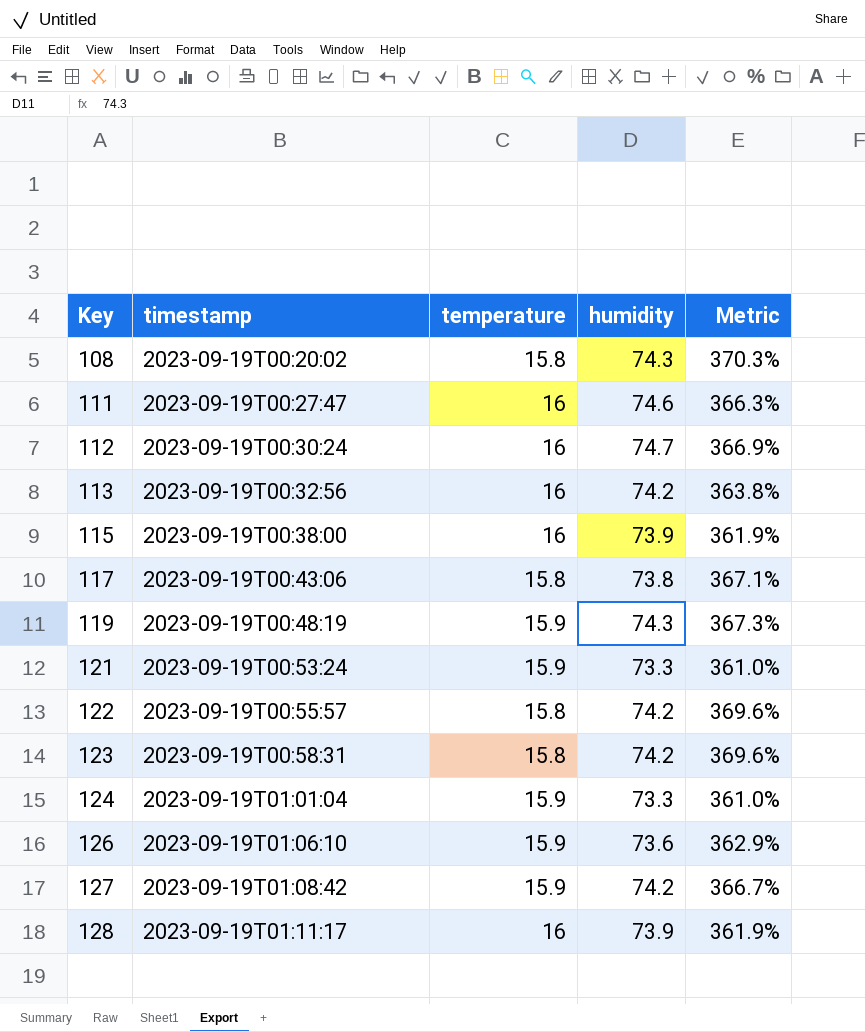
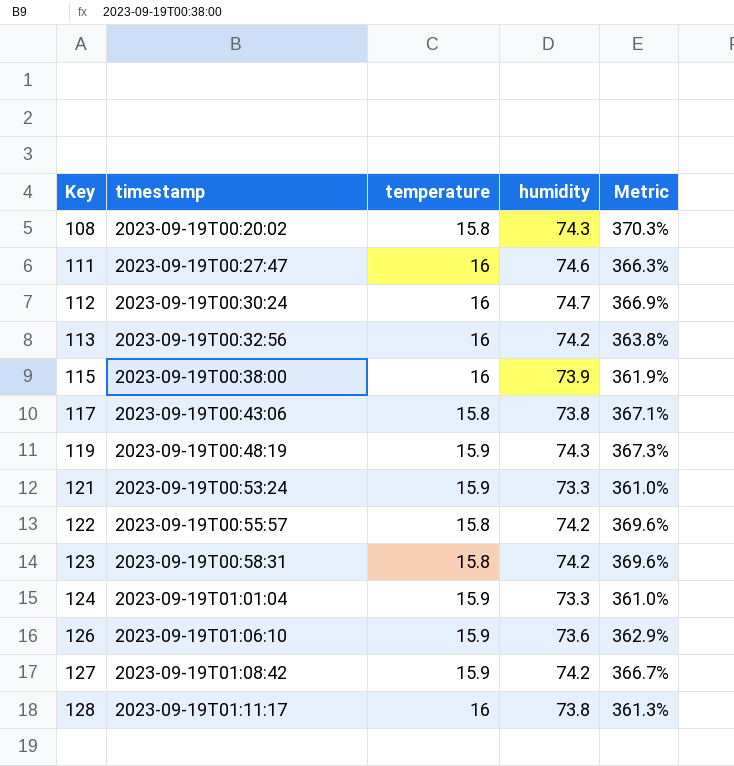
128 | humidity: 73.9 -> 73.8
128 | Metric: 361.9% -> 361.3%

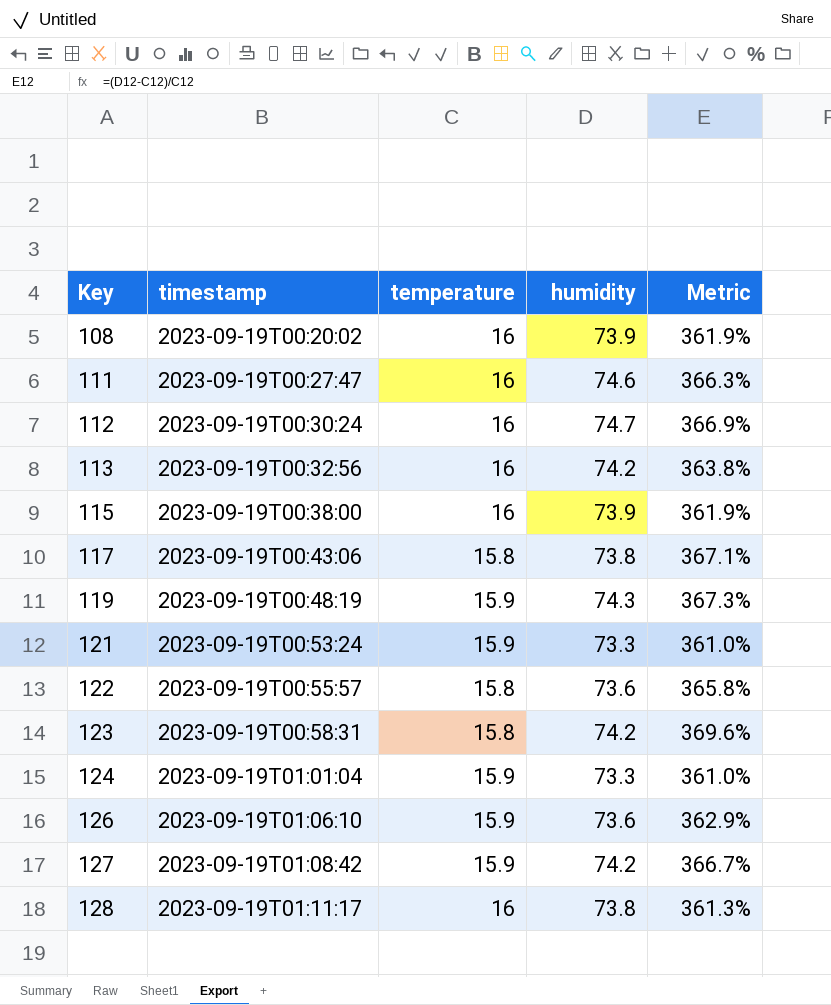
108 | temperature: 15.8 -> 16
108 | humidity: 74.3 -> 73.9
108 | Metric: 370.3% -> 361.9%
122 | humidity: 74.2 -> 73.6
122 | Metric: 369.6% -> 365.8%

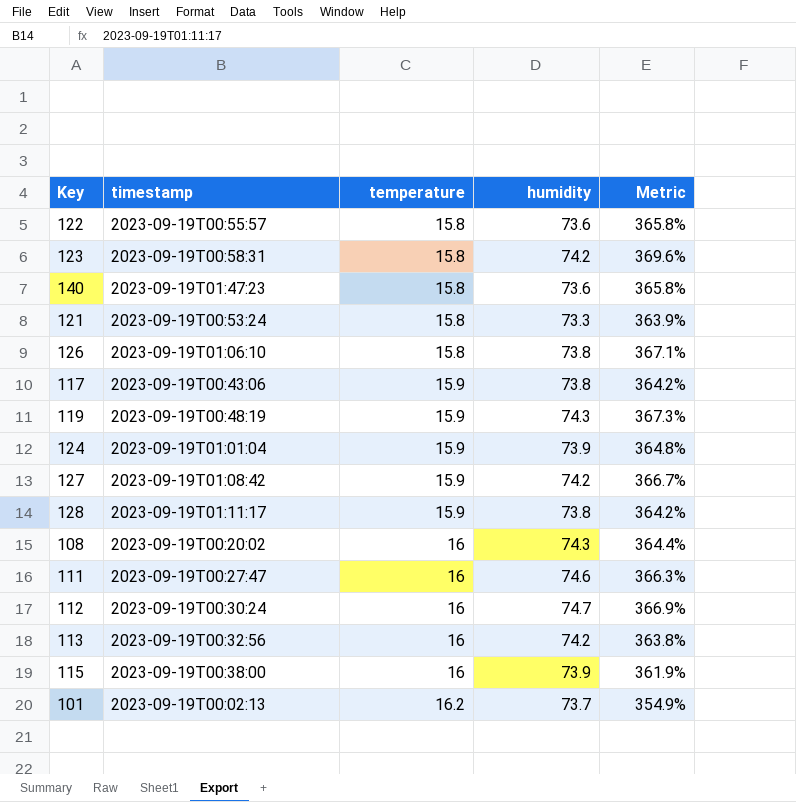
row order: Key ascending -> temperature ascending
row 140: none -> 2023-09-19T01:47:23 | 15.8 | 73.6 | 365.8%
121 | temperature: 15.9 -> 15.8
121 | Metric: 361.0% -> 363.9%
126 | temperature: 15.9 -> 15.8
126 | humidity: 73.6 -> 73.8
126 | Metric: 362.9% -> 367.1%
117 | temperature: 15.8 -> 15.9
117 | Metric: 367.1% -> 364.2%
124 | humidity: 73.3 -> 73.9
124 | Metric: 361.0% -> 364.8%
128 | temperature: 16 -> 15.9
128 | Metric: 361.3% -> 364.2%
108 | humidity: 73.9 -> 74.3
108 | Metric: 361.9% -> 364.4%
row 101: none -> 2023-09-19T00:02:13 | 16.2 | 73.7 | 354.9%

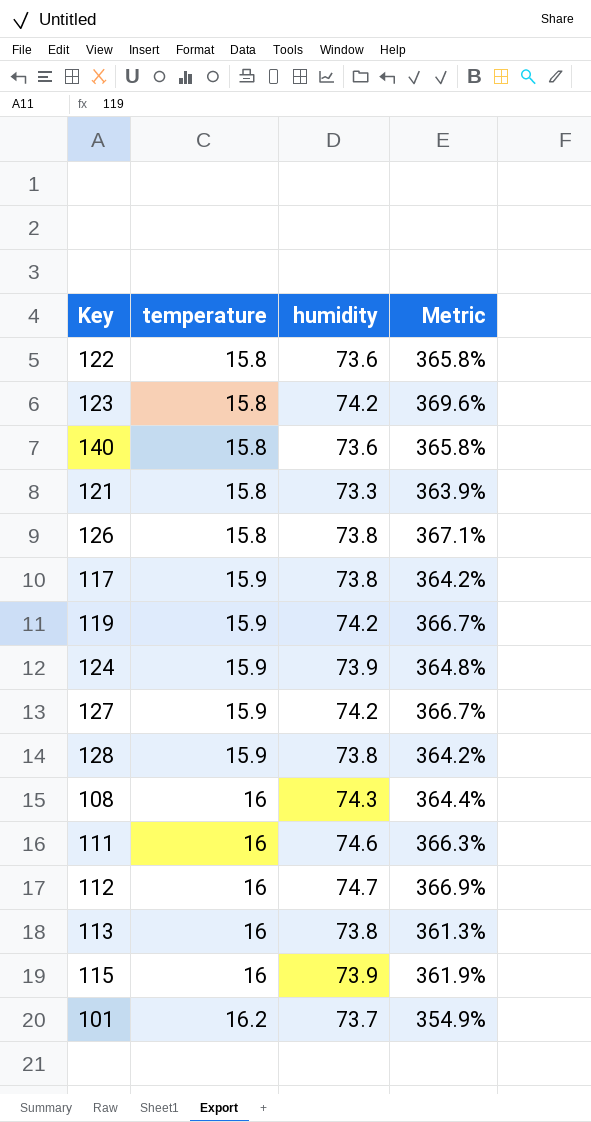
column timestamp | position: 2 -> none
119 | humidity: 74.3 -> 74.2
119 | Metric: 367.3% -> 366.7%
113 | humidity: 74.2 -> 73.8
113 | Metric: 363.8% -> 361.3%

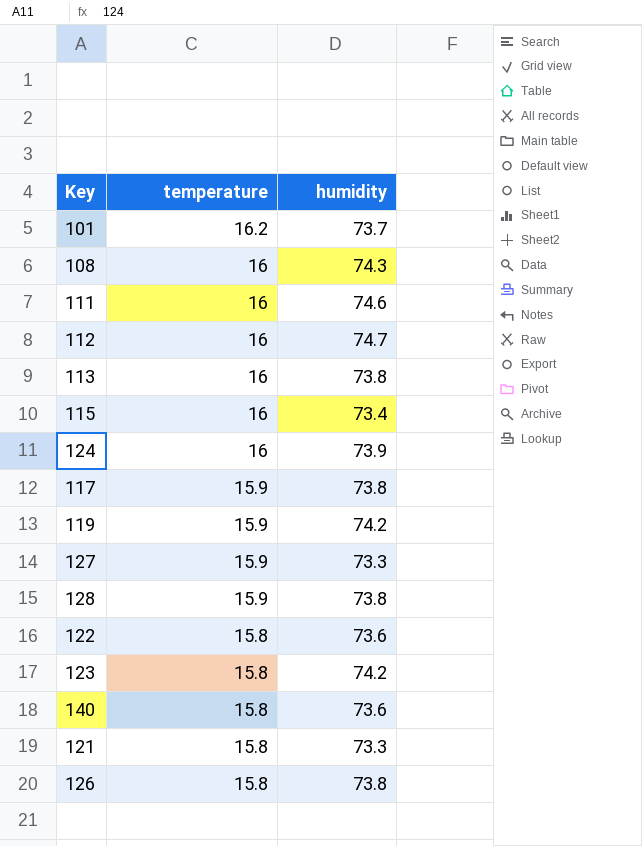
row order: temperature ascending -> temperature descending
column Metric | formula: ([humidity] - [temperature]) / [temperature] -> none
115 | humidity: 73.9 -> 73.4
124 | temperature: 15.9 -> 16
127 | humidity: 74.2 -> 73.3

